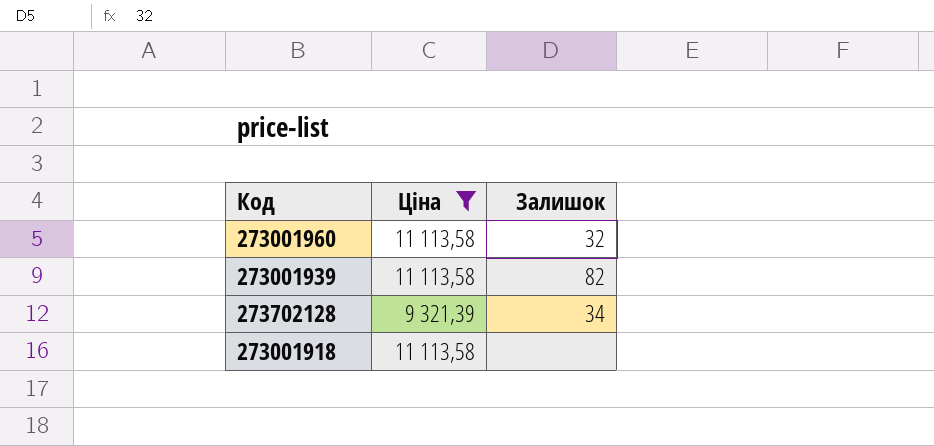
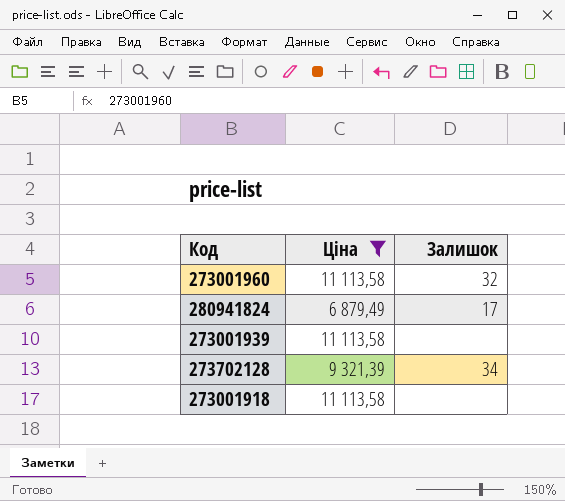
row 280941824: none -> 6 879,49 | 17
273001939 | Залишок: 82 -> none

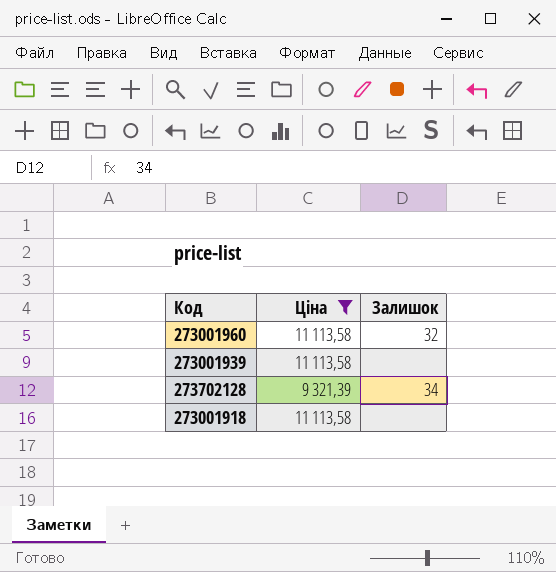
row 280941824: 6 879,49 | 17 -> none

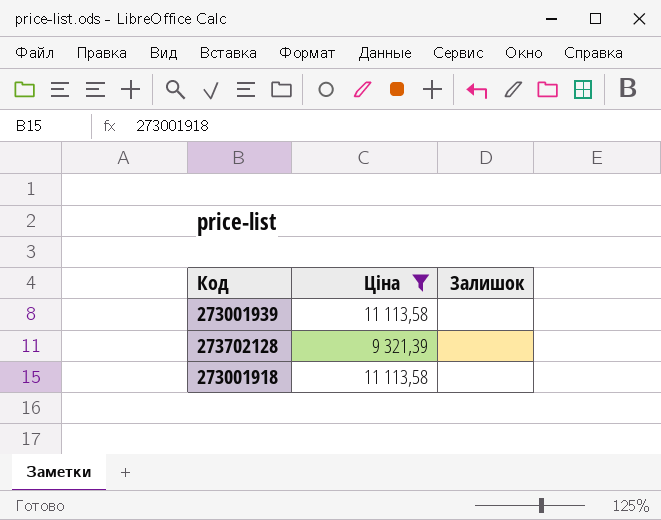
row 273001960: 11 113,58 | 32 -> none
273702128 | Залишок: 34 -> none

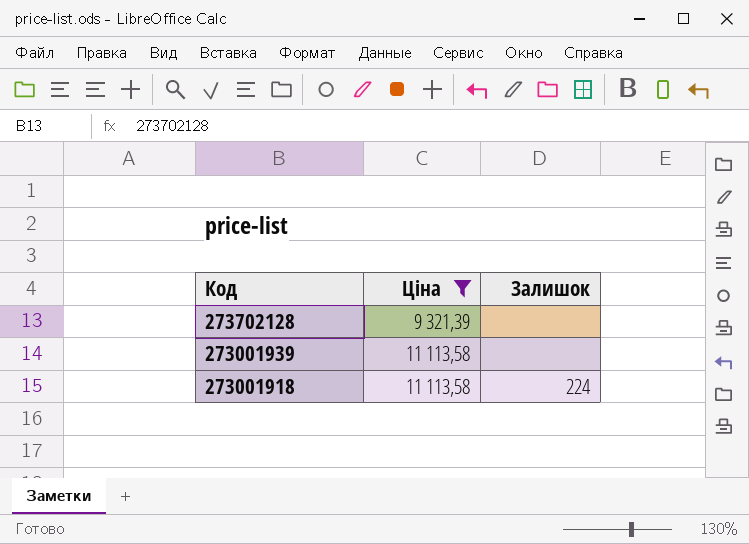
row order: none -> Код descending
273001918 | Залишок: none -> 224

